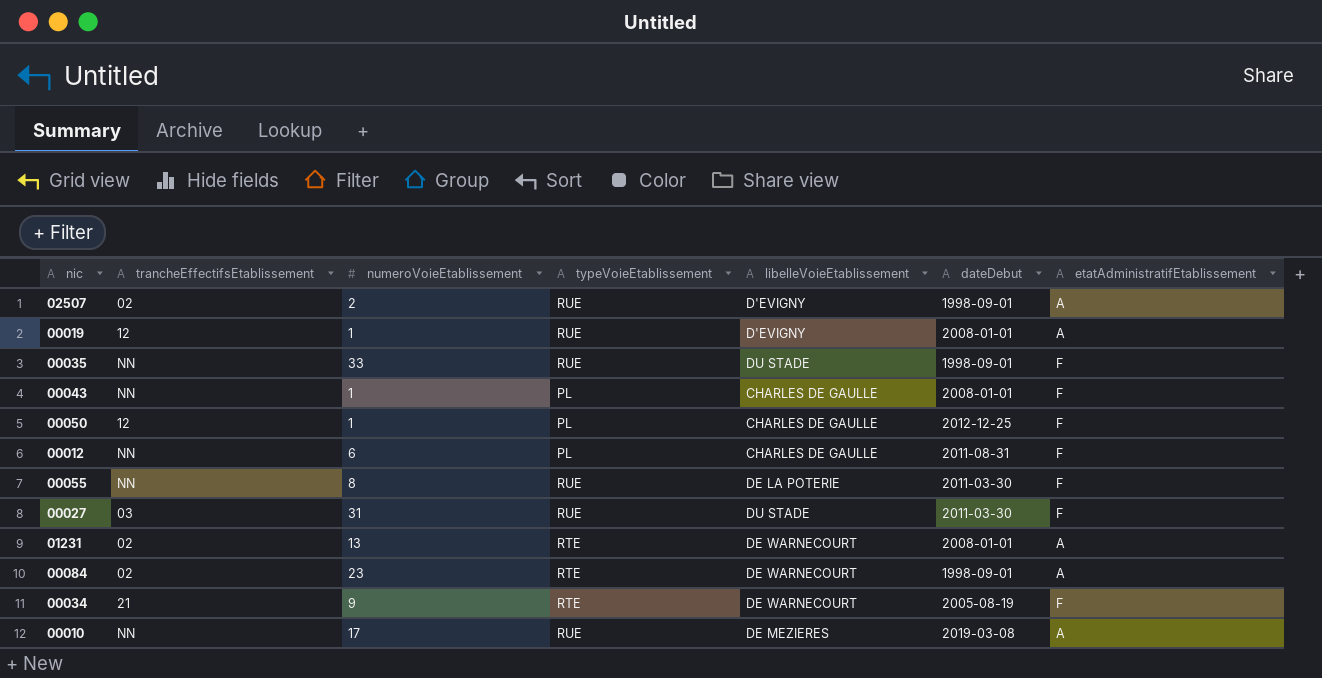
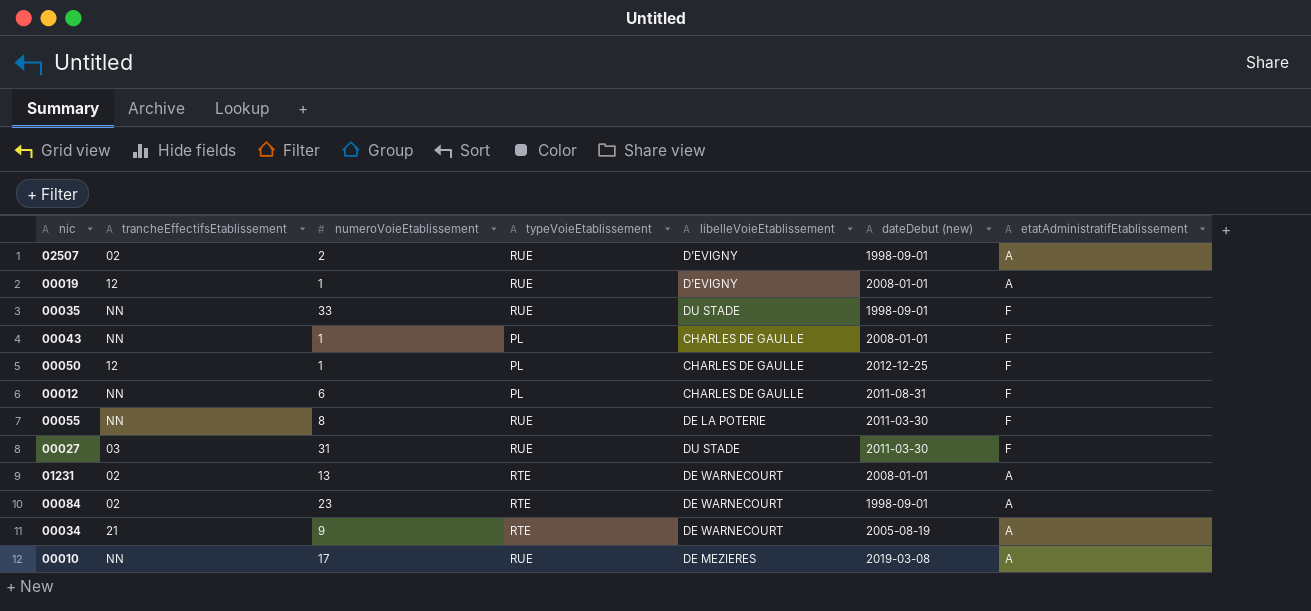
column name: dateDebut -> dateDebut (new)
00034 | etatAdministratifEtablissement: F -> A

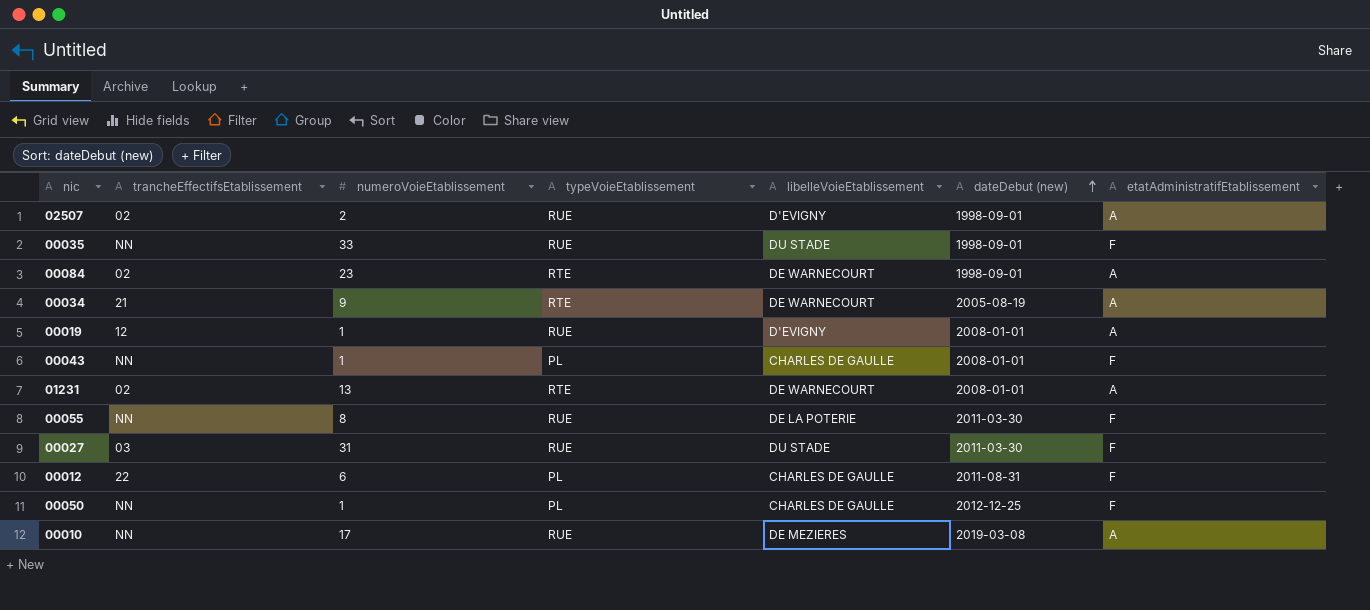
row order: none -> dateDebut (new) ascending
00012 | trancheEffectifsEtablissement: NN -> 22
00050 | trancheEffectifsEtablissement: 12 -> NN

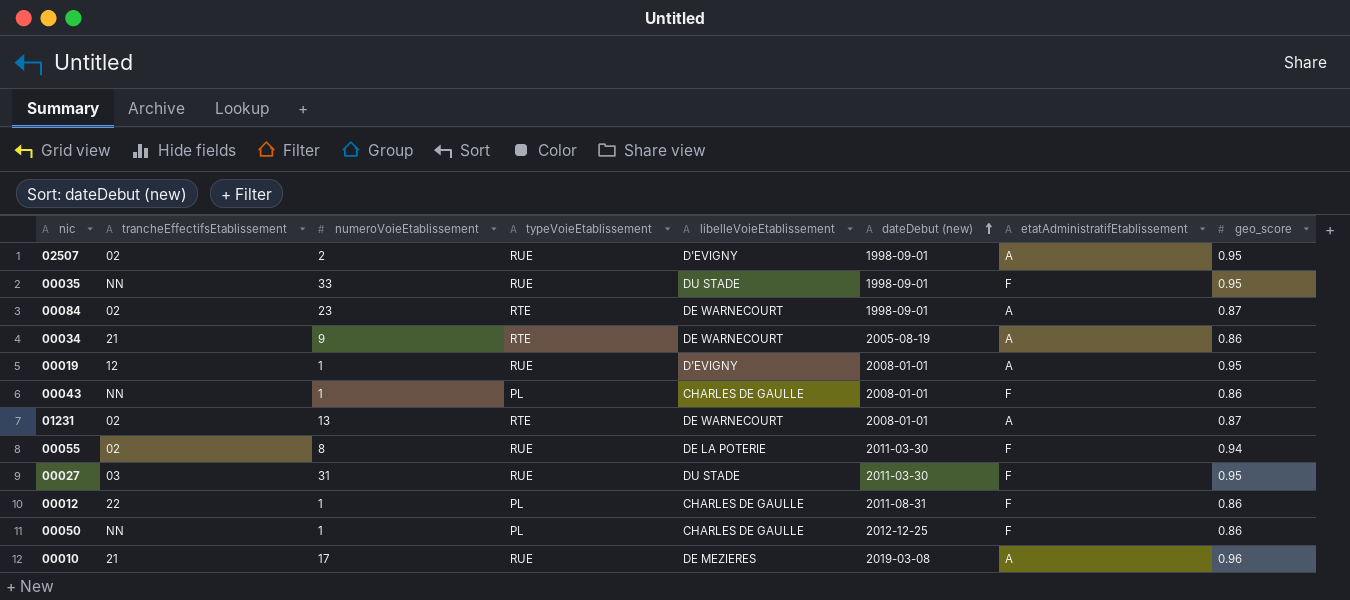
column geo_score | position: none -> 8
00055 | trancheEffectifsEtablissement: NN -> 02
00012 | numeroVoieEtablissement: 6 -> 1
00010 | trancheEffectifsEtablissement: NN -> 21

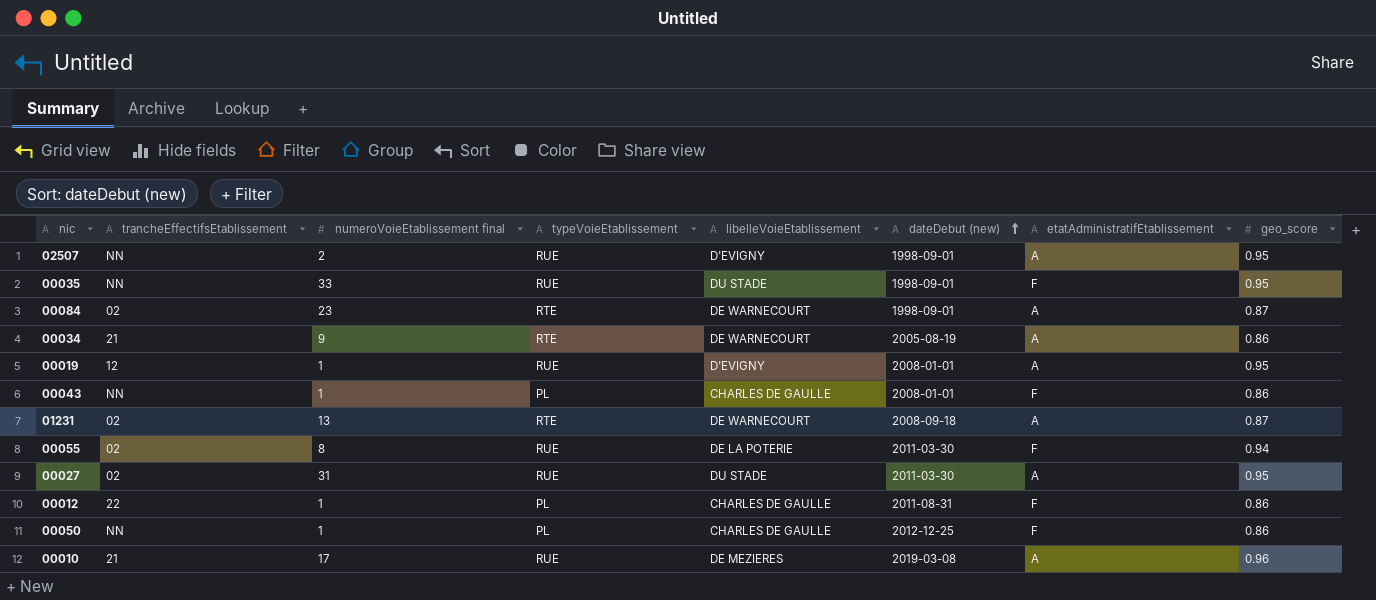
column name: numeroVoieEtablissement -> numeroVoieEtablissement final
02507 | trancheEffectifsEtablissement: 02 -> NN
01231 | dateDebut (new): 2008-01-01 -> 2008-09-18
00027 | trancheEffectifsEtablissement: 03 -> 02
00027 | etatAdministratifEtablissement: F -> A

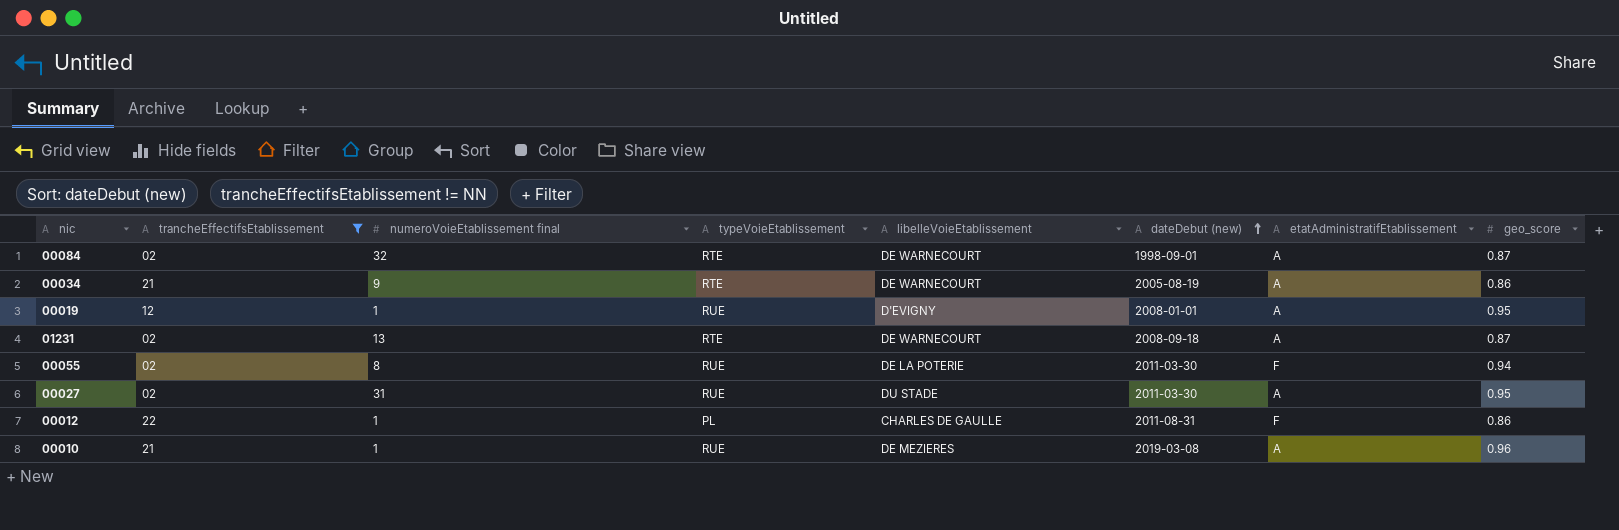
filter: none -> trancheEffectifsEtablissement != NN
00084 | numeroVoieEtablissement final: 23 -> 32
00010 | numeroVoieEtablissement final: 17 -> 1

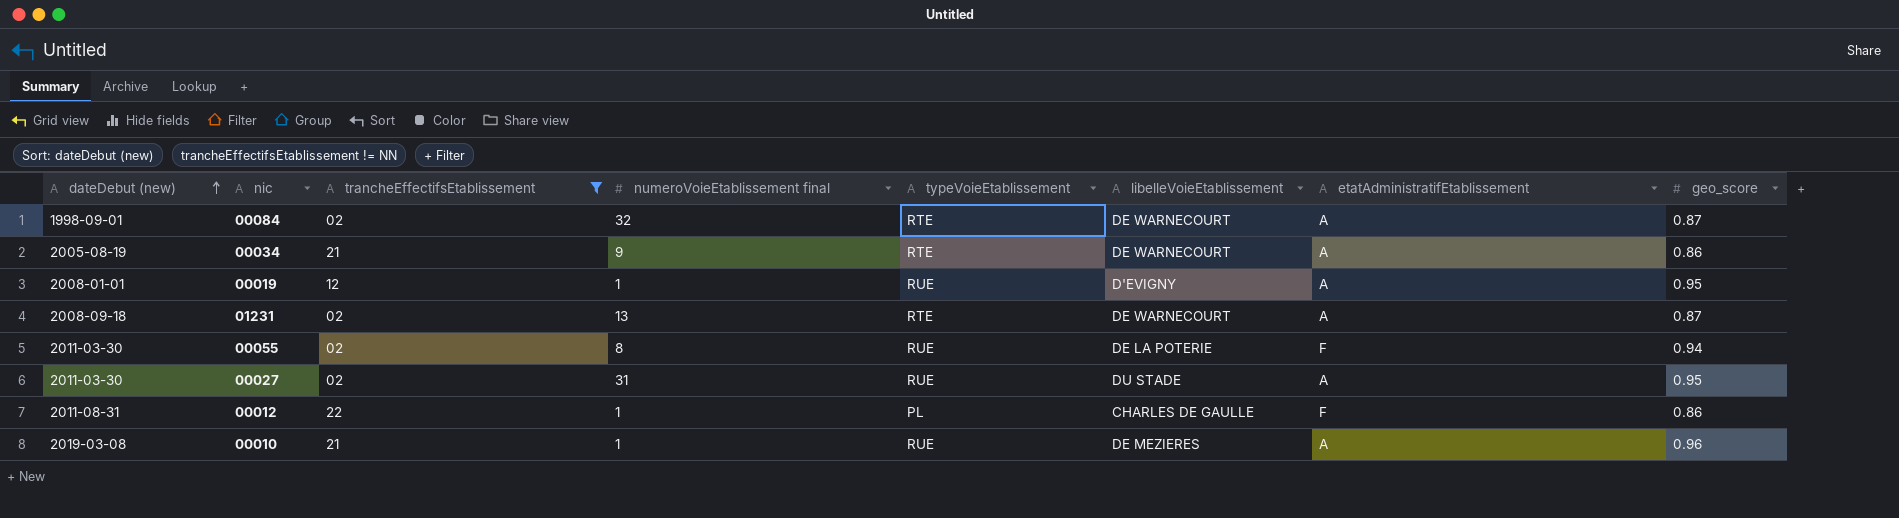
column dateDebut (new) | position: 6 -> 1

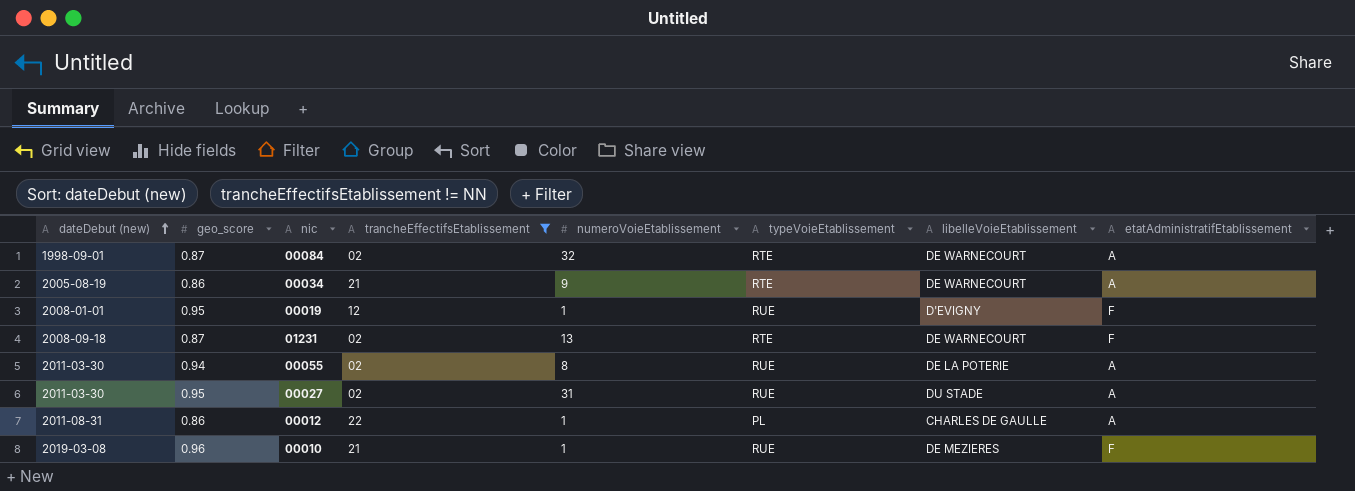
column geo_score | position: 8 -> 2
column name: numeroVoieEtablissement final -> numeroVoieEtablissement
00019 | etatAdministratifEtablissement: A -> F
01231 | etatAdministratifEtablissement: A -> F
00055 | etatAdministratifEtablissement: F -> A
00012 | etatAdministratifEtablissement: F -> A
00010 | etatAdministratifEtablissement: A -> F

